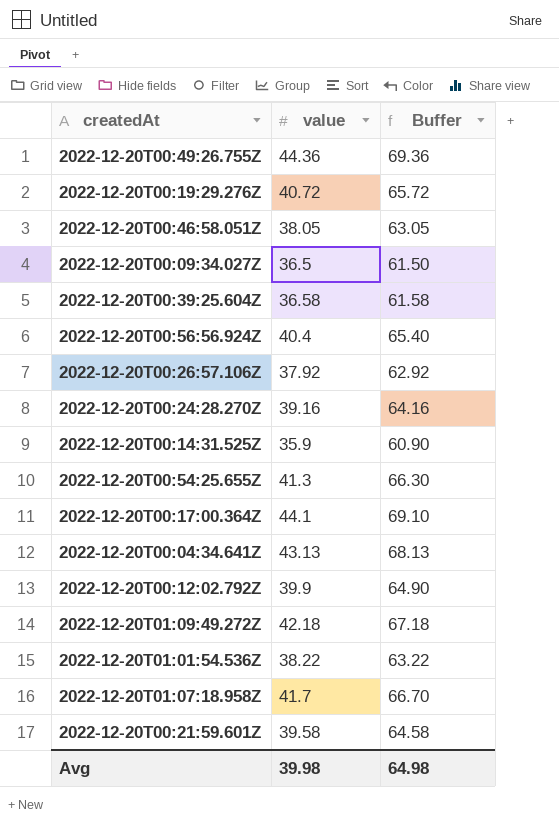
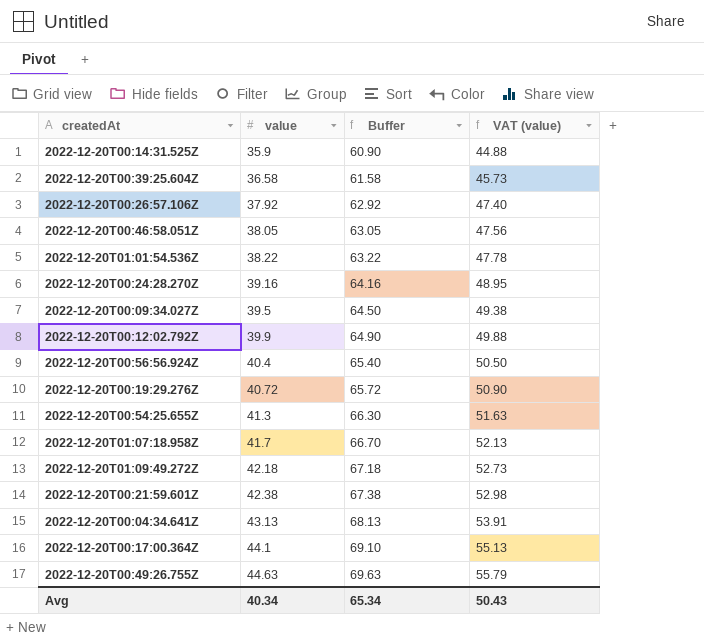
row order: none -> value ascending
column VAT (value) | formula: none -> [value] * 1.25
2022-12-20T00:09:34.027Z | value: 36.5 -> 39.5
2022-12-20T00:09:34.027Z | Buffer: 61.50 -> 64.50
2022-12-20T00:21:59.601Z | value: 39.58 -> 42.38
2022-12-20T00:21:59.601Z | Buffer: 64.58 -> 67.38
2022-12-20T00:49:26.755Z | value: 44.36 -> 44.63
2022-12-20T00:49:26.755Z | Buffer: 69.36 -> 69.63
Avg | value: 39.98 -> 40.34
Avg | Buffer: 64.98 -> 65.34

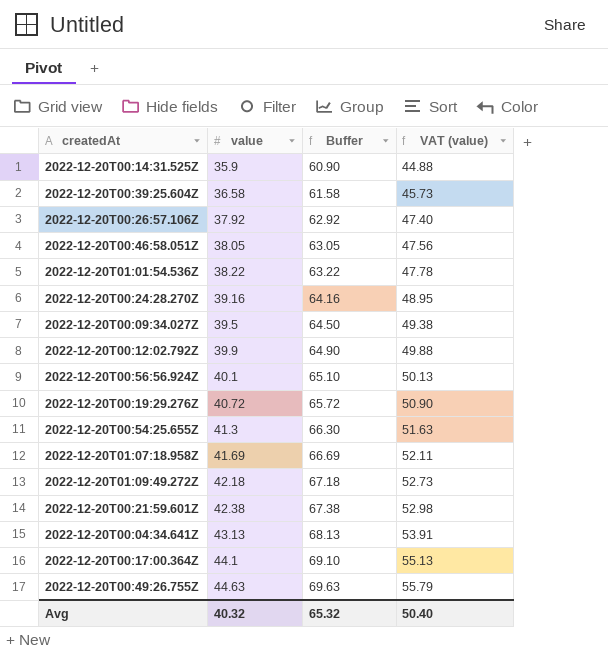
2022-12-20T00:56:56.924Z | value: 40.4 -> 40.1
2022-12-20T00:56:56.924Z | Buffer: 65.40 -> 65.10
2022-12-20T00:56:56.924Z | VAT (value): 50.50 -> 50.13
2022-12-20T01:07:18.958Z | value: 41.7 -> 41.69
2022-12-20T01:07:18.958Z | Buffer: 66.70 -> 66.69
2022-12-20T01:07:18.958Z | VAT (value): 52.13 -> 52.11
Avg | value: 40.34 -> 40.32
Avg | Buffer: 65.34 -> 65.32
Avg | VAT (value): 50.43 -> 50.40

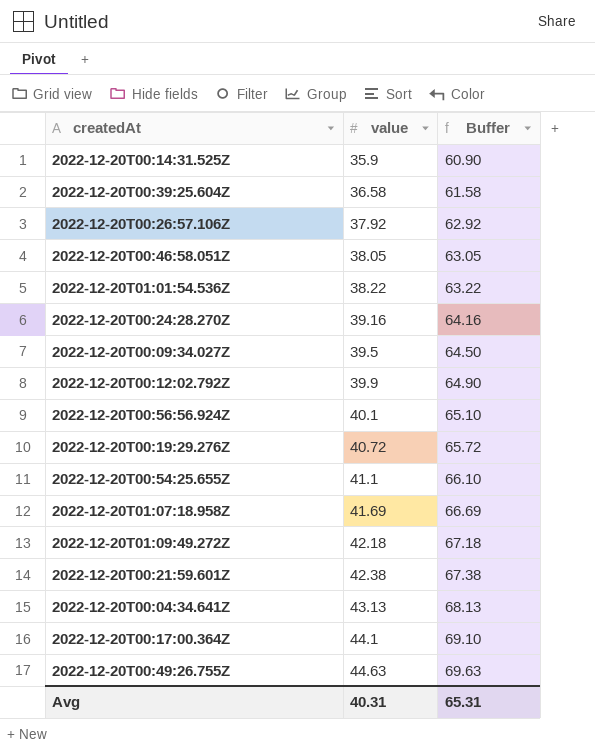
column VAT (value) | formula: [value] * 1.25 -> none
2022-12-20T00:54:25.655Z | value: 41.3 -> 41.1
2022-12-20T00:54:25.655Z | Buffer: 66.30 -> 66.10
Avg | value: 40.32 -> 40.31
Avg | Buffer: 65.32 -> 65.31

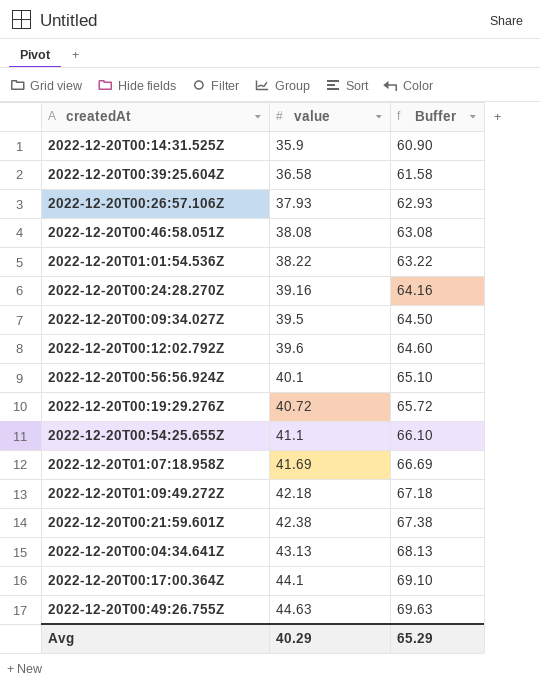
2022-12-20T00:26:57.106Z | value: 37.92 -> 37.93
2022-12-20T00:26:57.106Z | Buffer: 62.92 -> 62.93
2022-12-20T00:46:58.051Z | value: 38.05 -> 38.08
2022-12-20T00:46:58.051Z | Buffer: 63.05 -> 63.08
2022-12-20T00:12:02.792Z | value: 39.9 -> 39.6
2022-12-20T00:12:02.792Z | Buffer: 64.90 -> 64.60
Avg | value: 40.31 -> 40.29
Avg | Buffer: 65.31 -> 65.29

